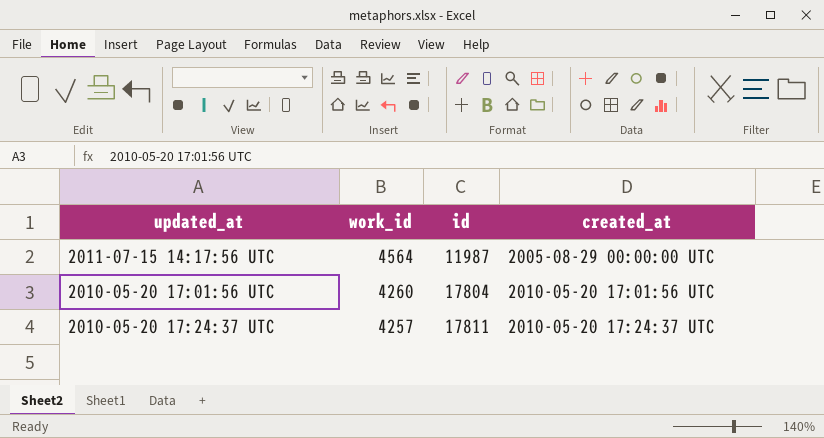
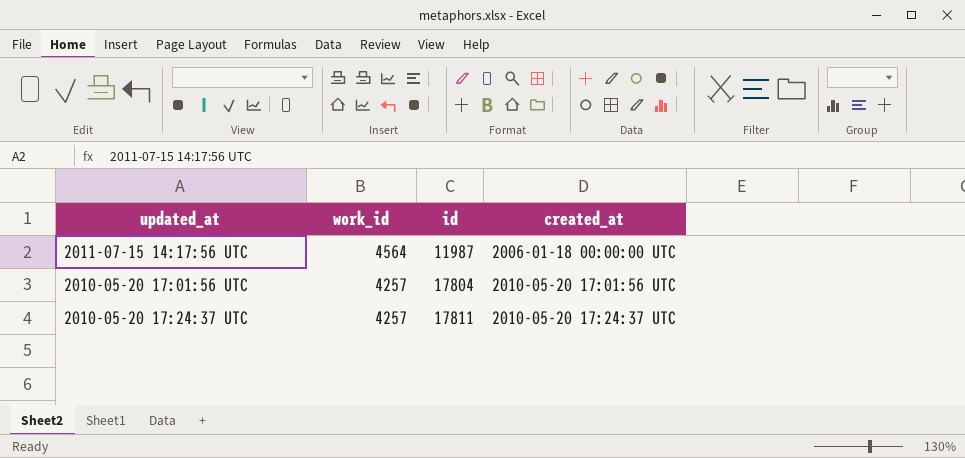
2011-07-15 14:17:56 UTC | created_at: 2005-08-29 00:00:00 UTC -> 2006-01-18 00:00:00 UTC
2010-05-20 17:01:56 UTC | work_id: 4260 -> 4257

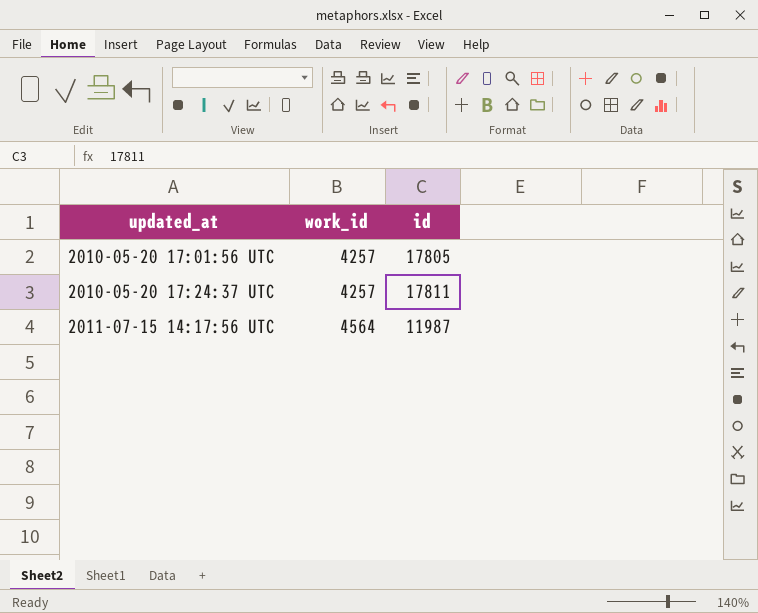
row order: work_id descending -> updated_at ascending
column created_at | position: 4 -> none
2010-05-20 17:01:56 UTC | id: 17804 -> 17805

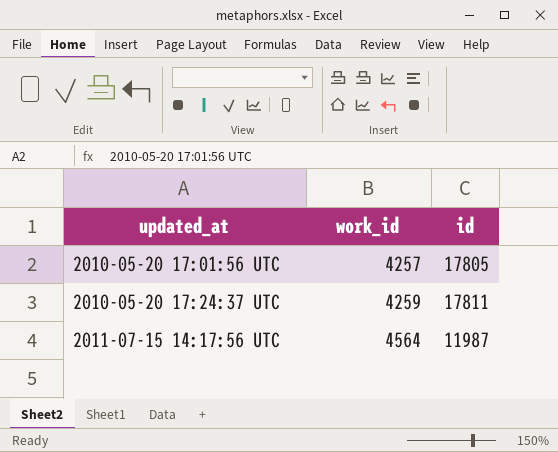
2010-05-20 17:24:37 UTC | work_id: 4257 -> 4259

